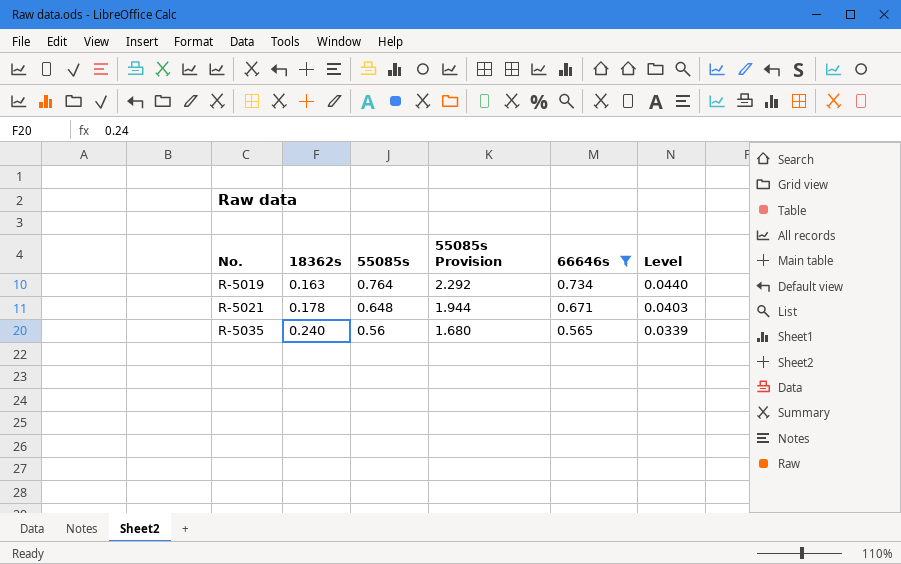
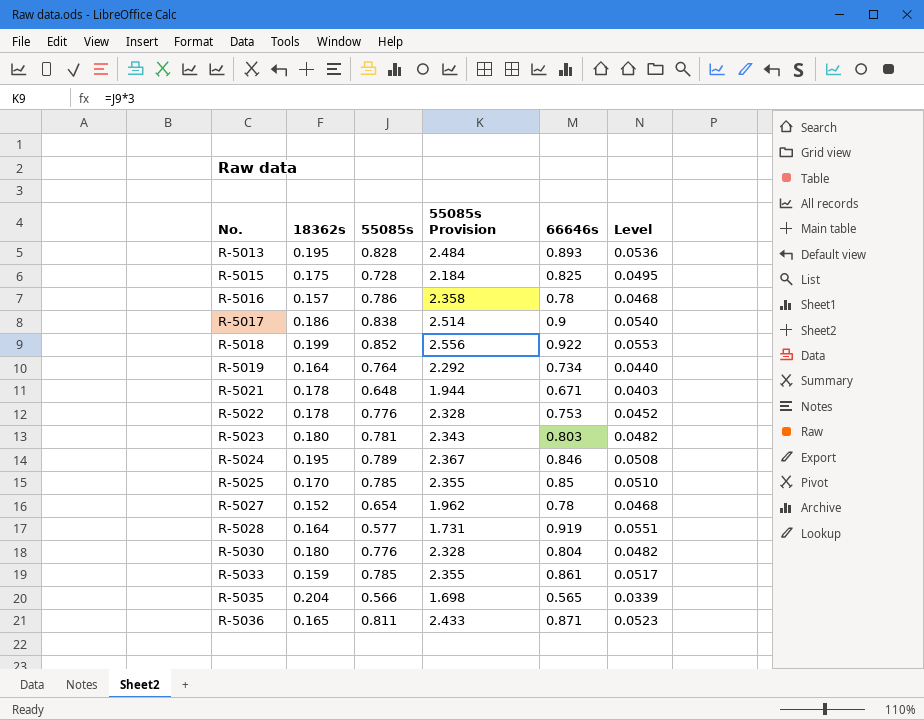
filter: 66646s <= 0.734 -> none
R-5019 | 18362s: 0.163 -> 0.164
R-5035 | 18362s: 0.240 -> 0.204
R-5035 | 55085s: 0.56 -> 0.566
R-5035 | 55085s Provision: 1.680 -> 1.698

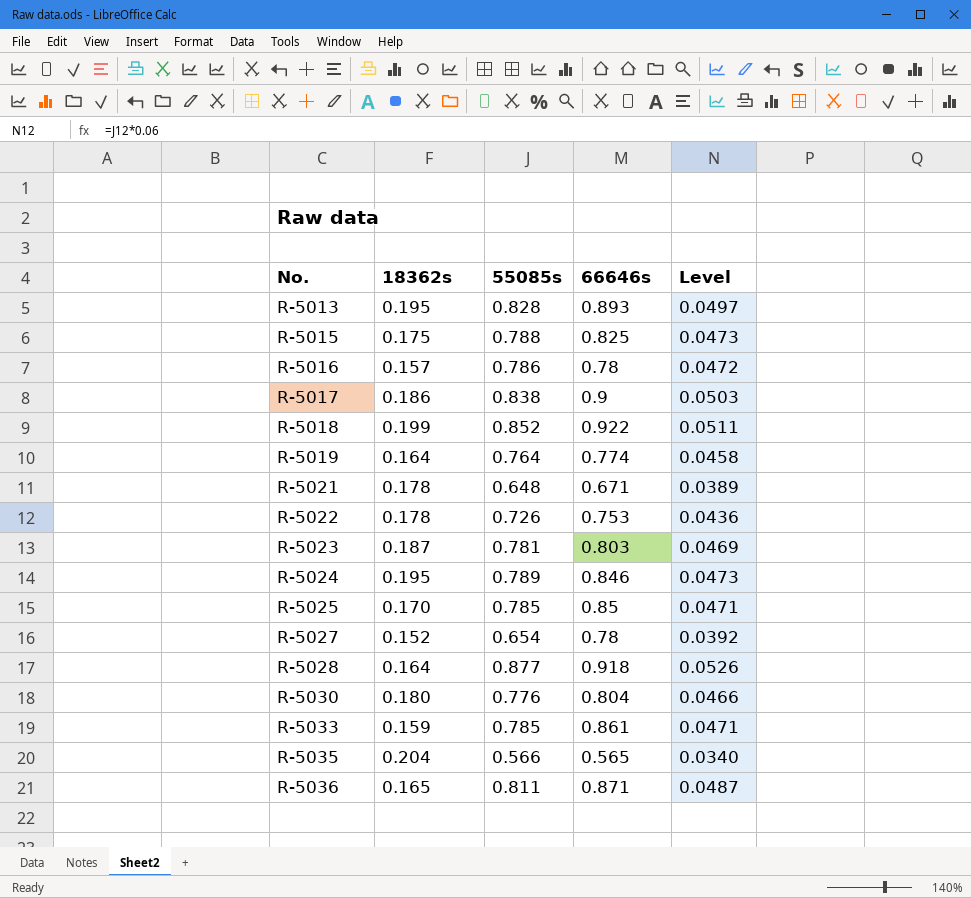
column 55085s Provision | formula: [55085s] * 3 -> none
column Level | formula: [66646s] * 0.06 -> [55085s] * 0.06
R-5015 | 55085s: 0.728 -> 0.788
R-5019 | 66646s: 0.734 -> 0.774
R-5022 | 55085s: 0.776 -> 0.726
R-5023 | 18362s: 0.180 -> 0.187
R-5028 | 55085s: 0.577 -> 0.877
R-5028 | 66646s: 0.919 -> 0.918

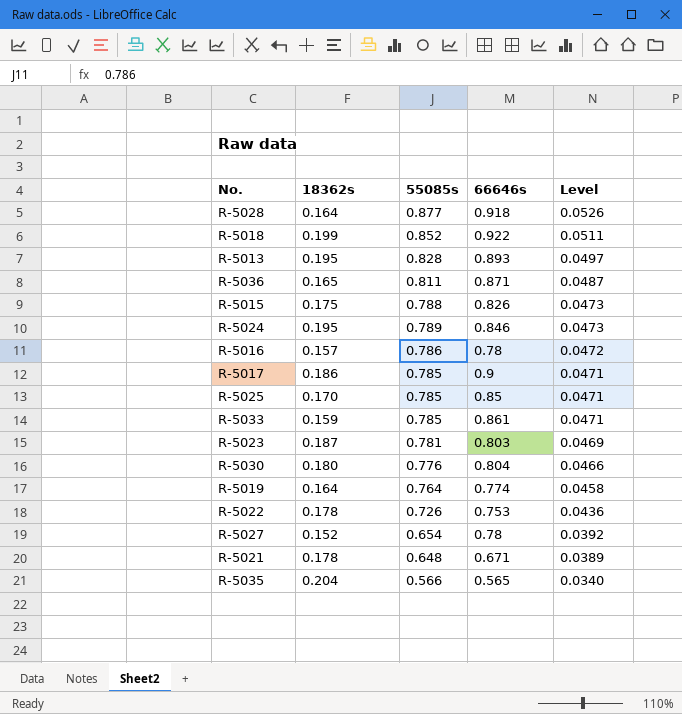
row order: No. ascending -> Level descending
R-5015 | 66646s: 0.825 -> 0.826
R-5017 | 55085s: 0.838 -> 0.785
R-5017 | Level: 0.0503 -> 0.0471

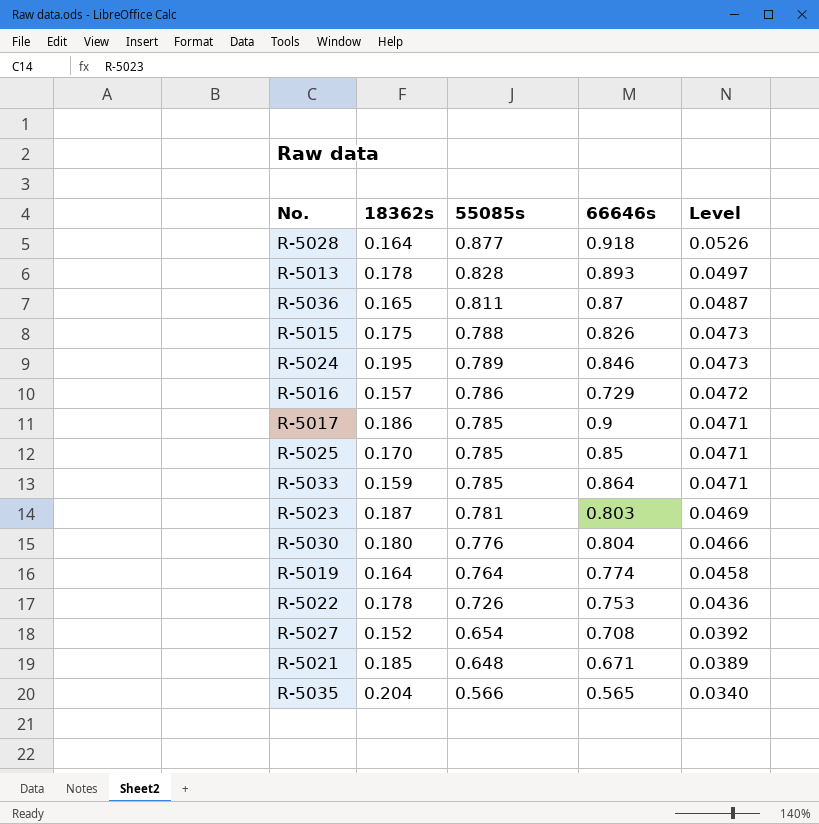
row R-5018: 0.199 | 0.852 | 0.922 | 0.0511 -> none
R-5013 | 18362s: 0.195 -> 0.178
R-5036 | 66646s: 0.871 -> 0.87
R-5016 | 66646s: 0.78 -> 0.729
R-5033 | 66646s: 0.861 -> 0.864
R-5027 | 66646s: 0.78 -> 0.708
R-5021 | 18362s: 0.178 -> 0.185

